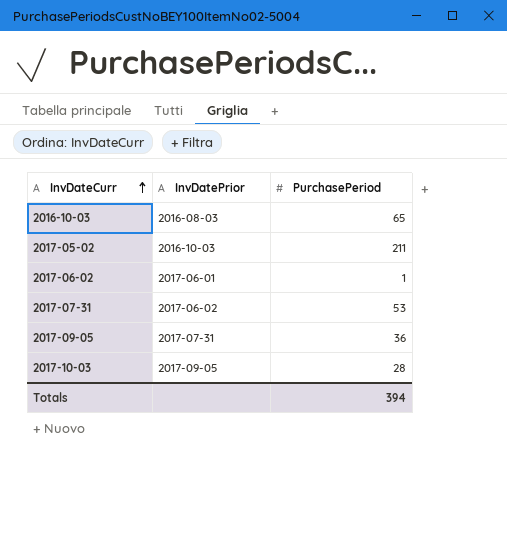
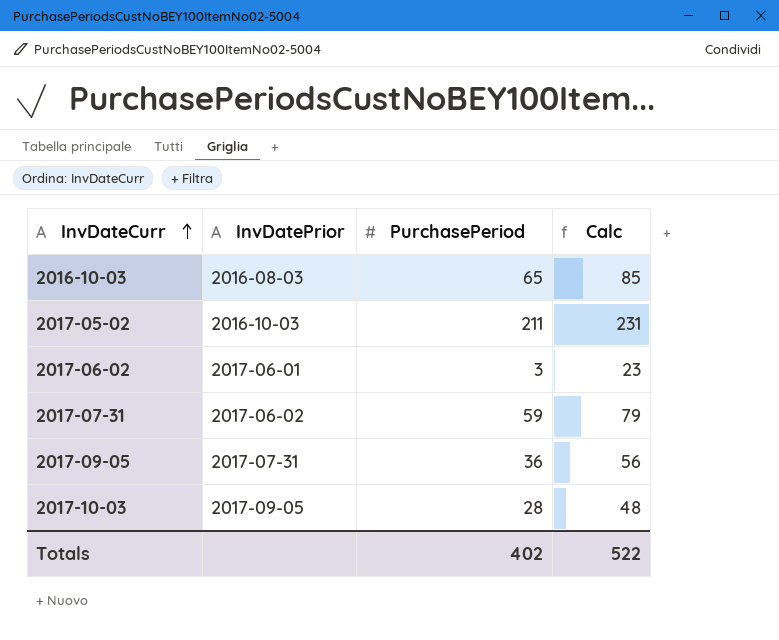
column Calc | formula: none -> [PurchasePeriod] + 20
2017-06-02 | PurchasePeriod: 1 -> 3
2017-07-31 | PurchasePeriod: 53 -> 59
Totals | PurchasePeriod: 394 -> 402

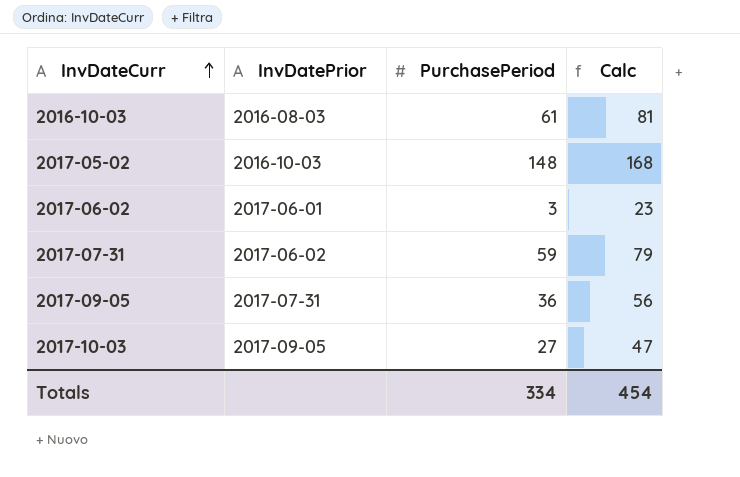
2016-10-03 | PurchasePeriod: 65 -> 61
2016-10-03 | Calc: 85 -> 81
2017-05-02 | PurchasePeriod: 211 -> 148
2017-05-02 | Calc: 231 -> 168
2017-10-03 | PurchasePeriod: 28 -> 27
2017-10-03 | Calc: 48 -> 47
Totals | PurchasePeriod: 402 -> 334
Totals | Calc: 522 -> 454

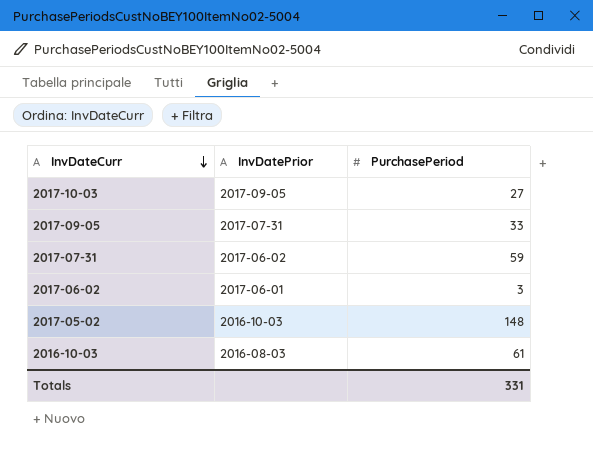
row order: InvDateCurr ascending -> InvDateCurr descending
column Calc | formula: [PurchasePeriod] + 20 -> none
2017-09-05 | PurchasePeriod: 36 -> 33
Totals | PurchasePeriod: 334 -> 331

